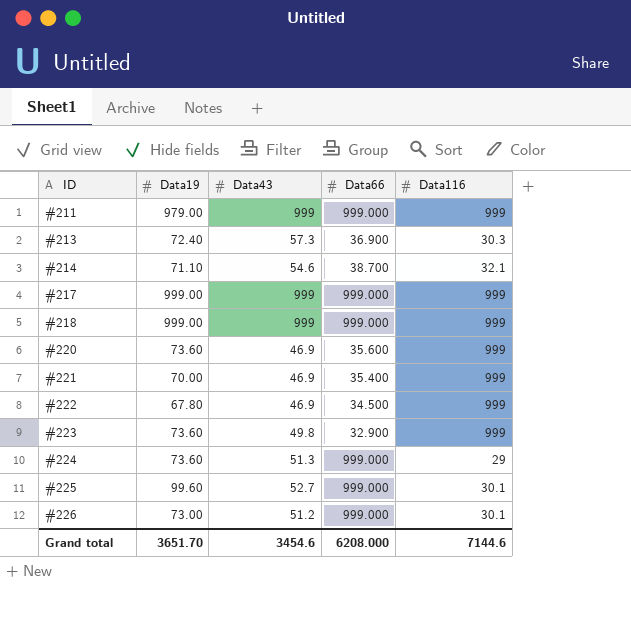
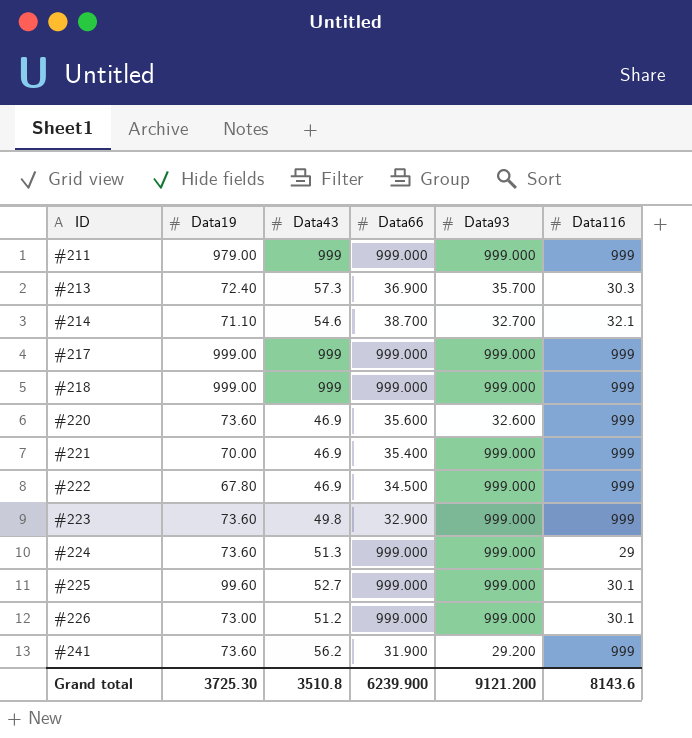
column Data93 | position: none -> 5
row #241: none -> 73.60 | 56.2 | 31.900 | 29.200 | 999
Grand total | Data19: 3651.70 -> 3725.30
Grand total | Data43: 3454.6 -> 3510.8
Grand total | Data66: 6208.000 -> 6239.900
Grand total | Data116: 7144.6 -> 8143.6

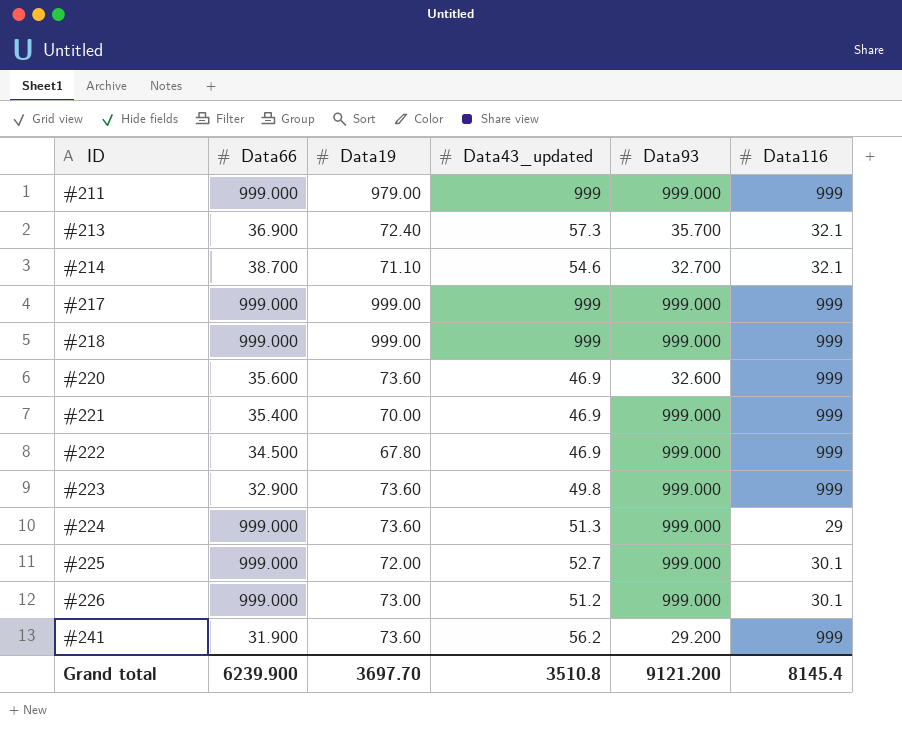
column Data66 | position: 4 -> 2
column name: Data43 -> Data43_updated
#213 | Data116: 30.3 -> 32.1
#225 | Data19: 99.60 -> 72.00
Grand total | Data19: 3725.30 -> 3697.70
Grand total | Data116: 8143.6 -> 8145.4

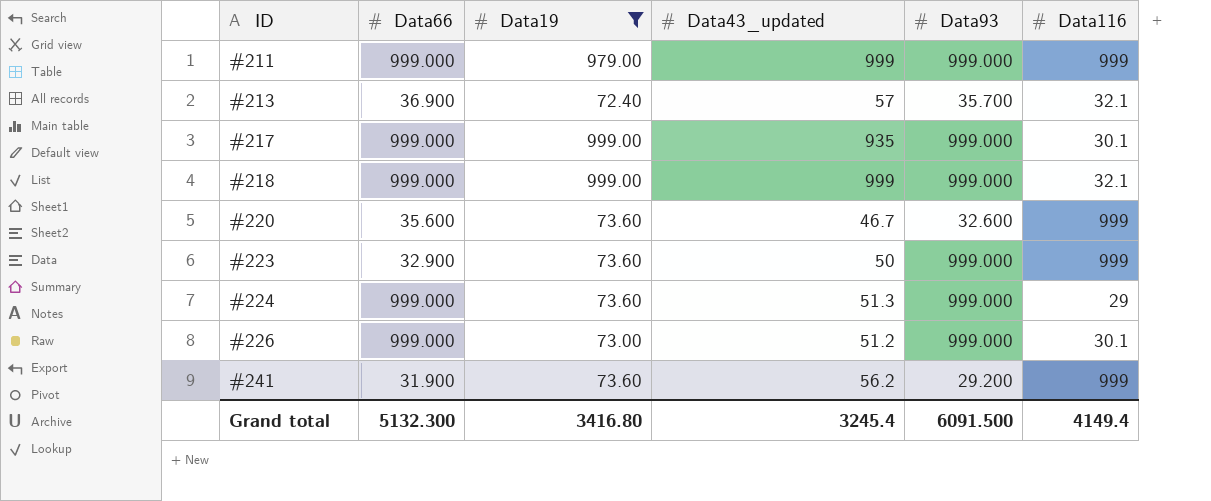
filter: none -> Data19 >= 72.40
#213 | Data43_updated: 57.3 -> 57
#217 | Data43_updated: 999 -> 935
#217 | Data116: 999 -> 30.1
#218 | Data116: 999 -> 32.1
#220 | Data43_updated: 46.9 -> 46.7
#223 | Data43_updated: 49.8 -> 50
Grand total | Data66: 6239.900 -> 5132.300
Grand total | Data19: 3697.70 -> 3416.80
Grand total | Data43_updated: 3510.8 -> 3245.4
Grand total | Data93: 9121.200 -> 6091.500
Grand total | Data116: 8145.4 -> 4149.4

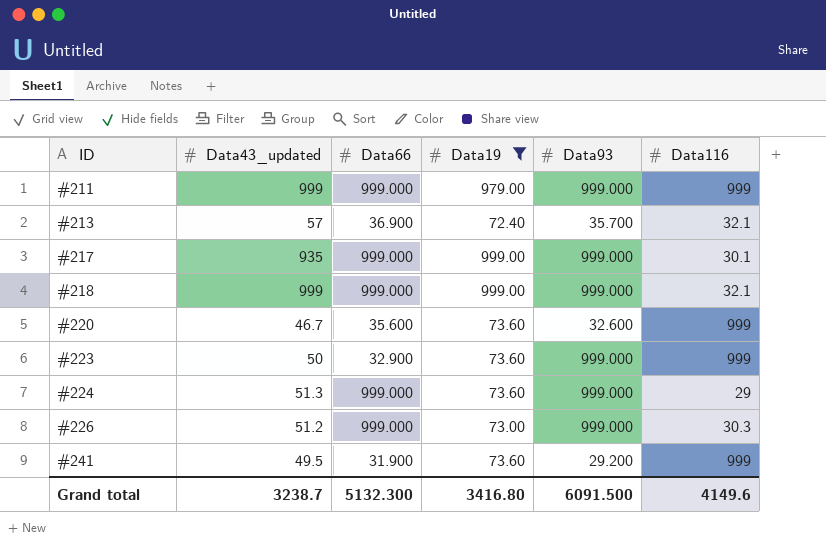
column Data43_updated | position: 4 -> 2
#226 | Data116: 30.1 -> 30.3
#241 | Data43_updated: 56.2 -> 49.5
Grand total | Data43_updated: 3245.4 -> 3238.7
Grand total | Data116: 4149.4 -> 4149.6

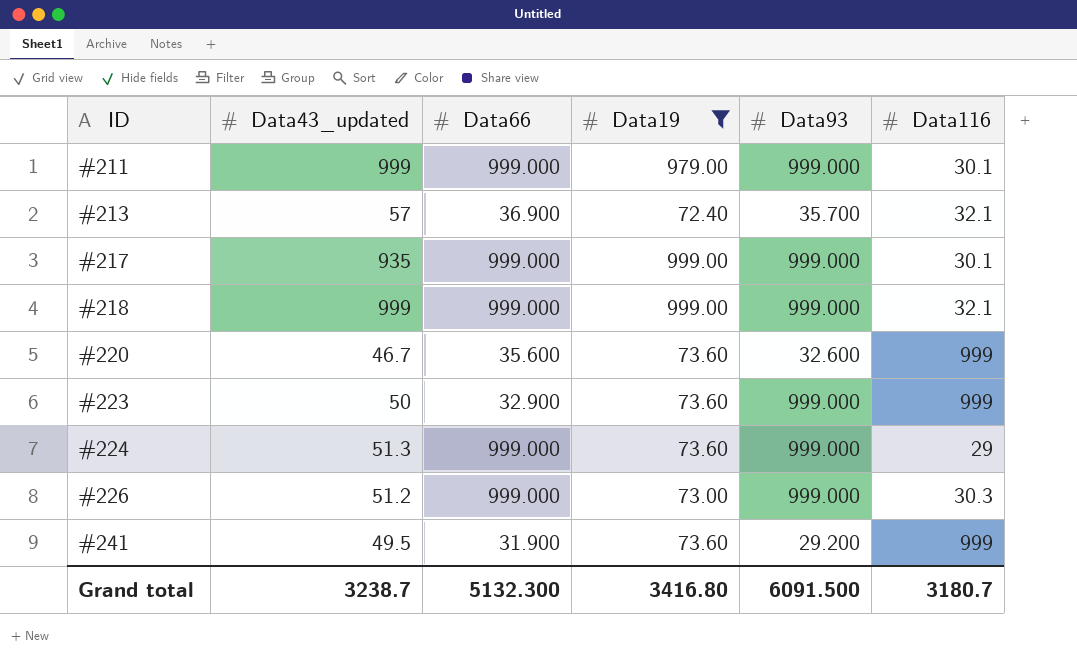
#211 | Data116: 999 -> 30.1
Grand total | Data116: 4149.6 -> 3180.7

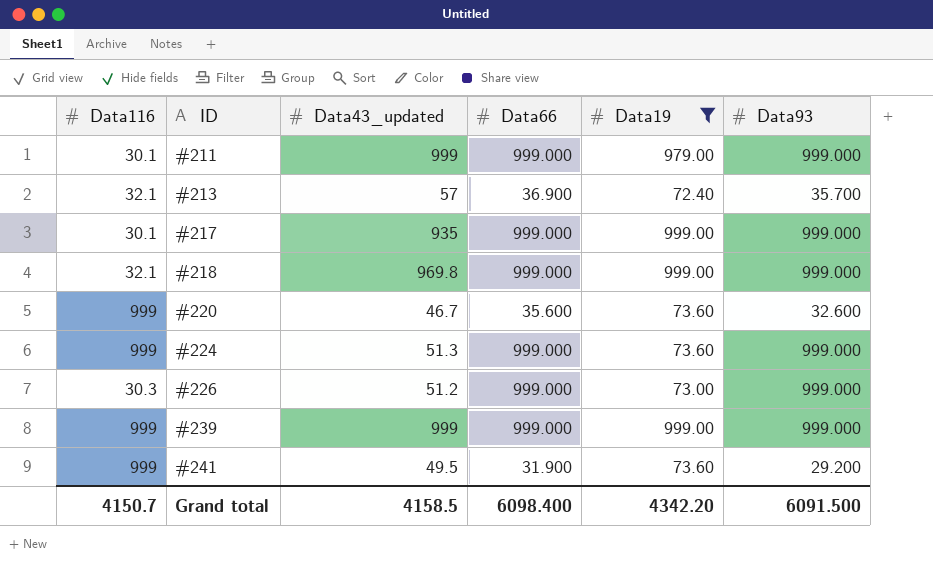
column Data116 | position: 6 -> 1
row #223: 50 | 32.900 | 73.60 | 999.000 | 999 -> none
#218 | Data43_updated: 999 -> 969.8
#224 | Data116: 29 -> 999
row #239: none -> 999 | 999 | 999.000 | 999.00 | 999.000
Grand total | Data116: 3180.7 -> 4150.7
Grand total | Data43_updated: 3238.7 -> 4158.5
Grand total | Data66: 5132.300 -> 6098.400
Grand total | Data19: 3416.80 -> 4342.20

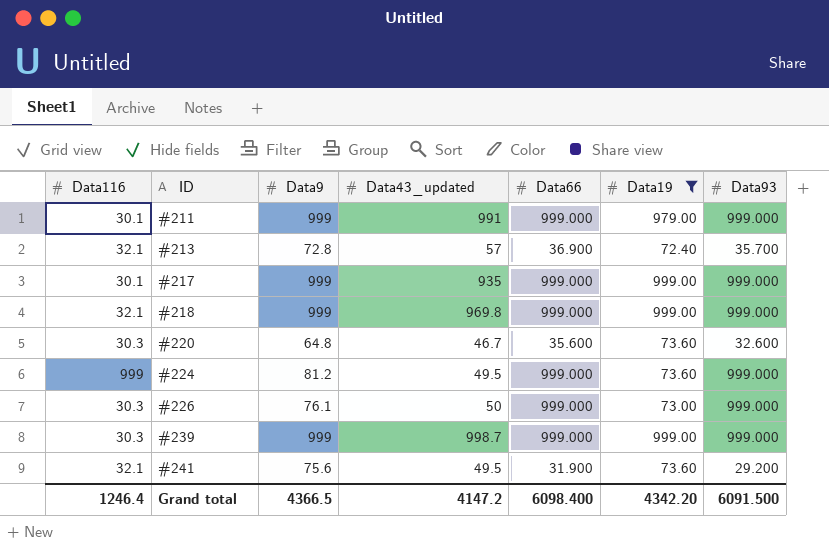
column Data9 | position: none -> 3
#211 | Data43_updated: 999 -> 991
#220 | Data116: 999 -> 30.3
#224 | Data43_updated: 51.3 -> 49.5
#226 | Data43_updated: 51.2 -> 50
#239 | Data116: 999 -> 30.3
#239 | Data43_updated: 999 -> 998.7
#241 | Data116: 999 -> 32.1
Grand total | Data116: 4150.7 -> 1246.4
Grand total | Data43_updated: 4158.5 -> 4147.2

